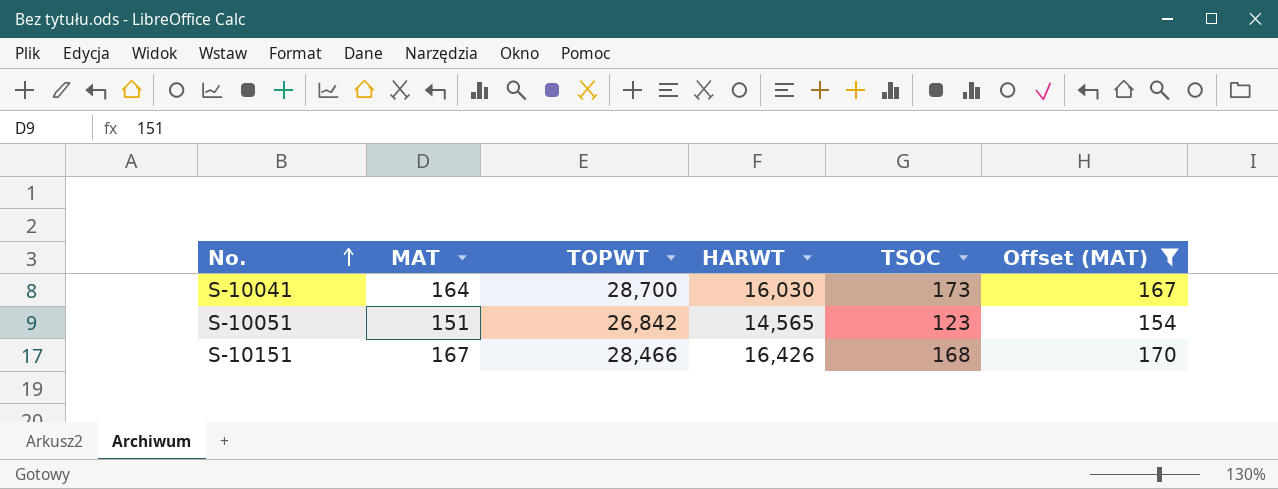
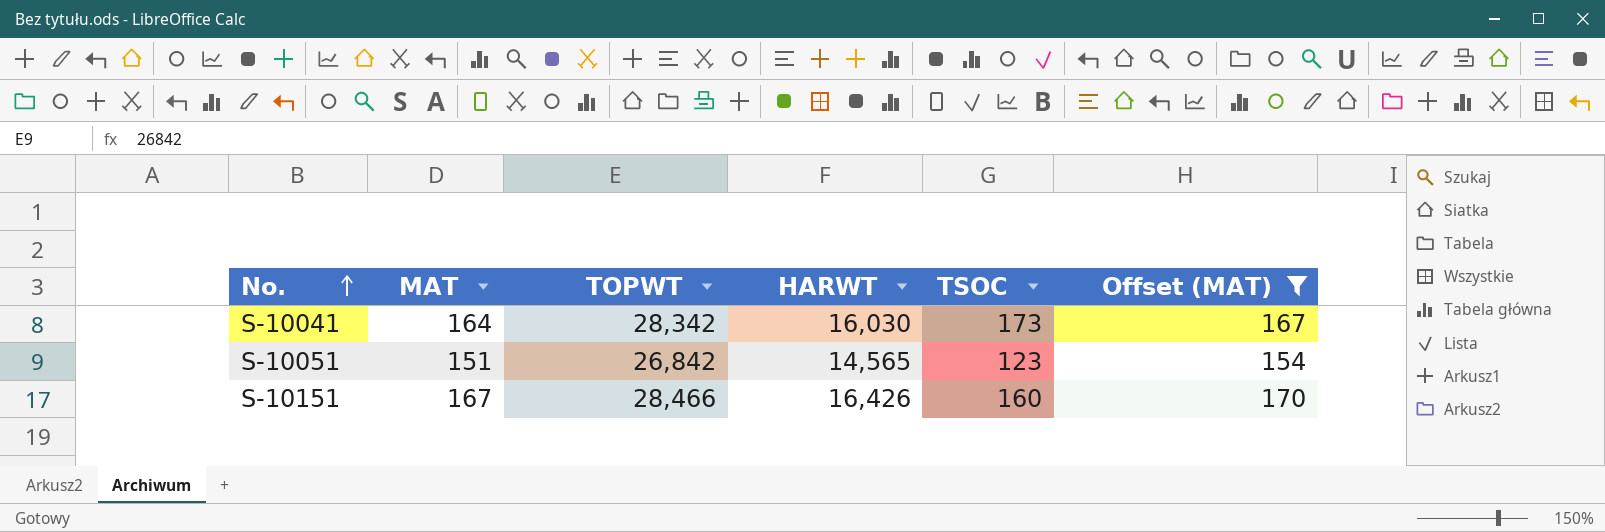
S-10041 | TOPWT: 28,700 -> 28,342
S-10151 | TSOC: 168 -> 160

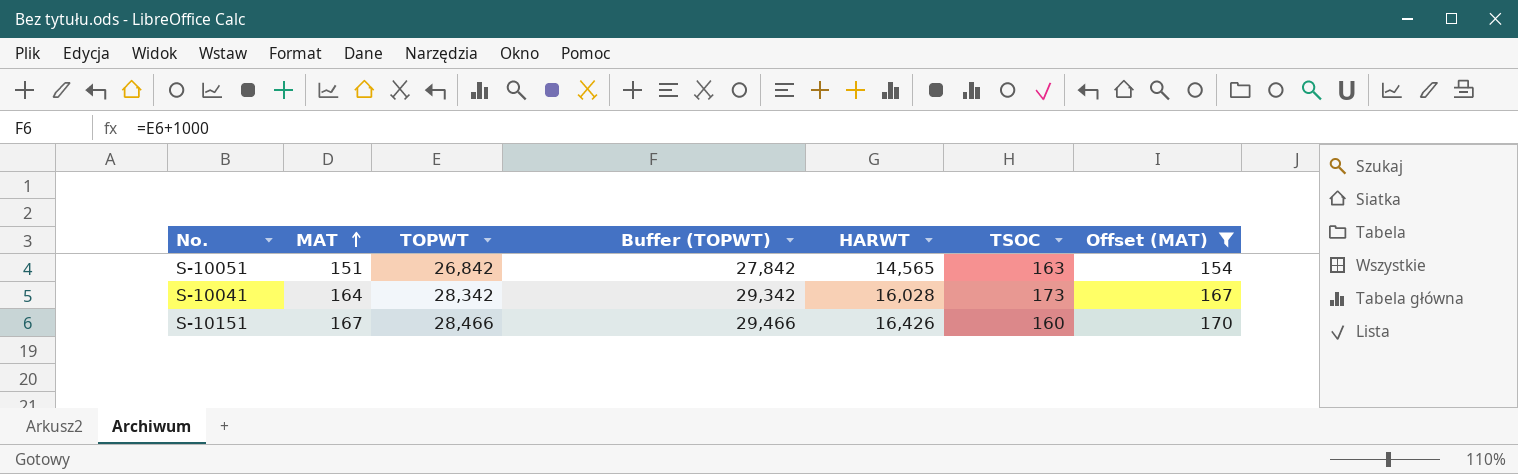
row order: No. ascending -> MAT ascending
column Buffer (TOPWT) | formula: none -> [TOPWT] + 1000
S-10051 | TSOC: 123 -> 163
S-10041 | HARWT: 16,030 -> 16,028

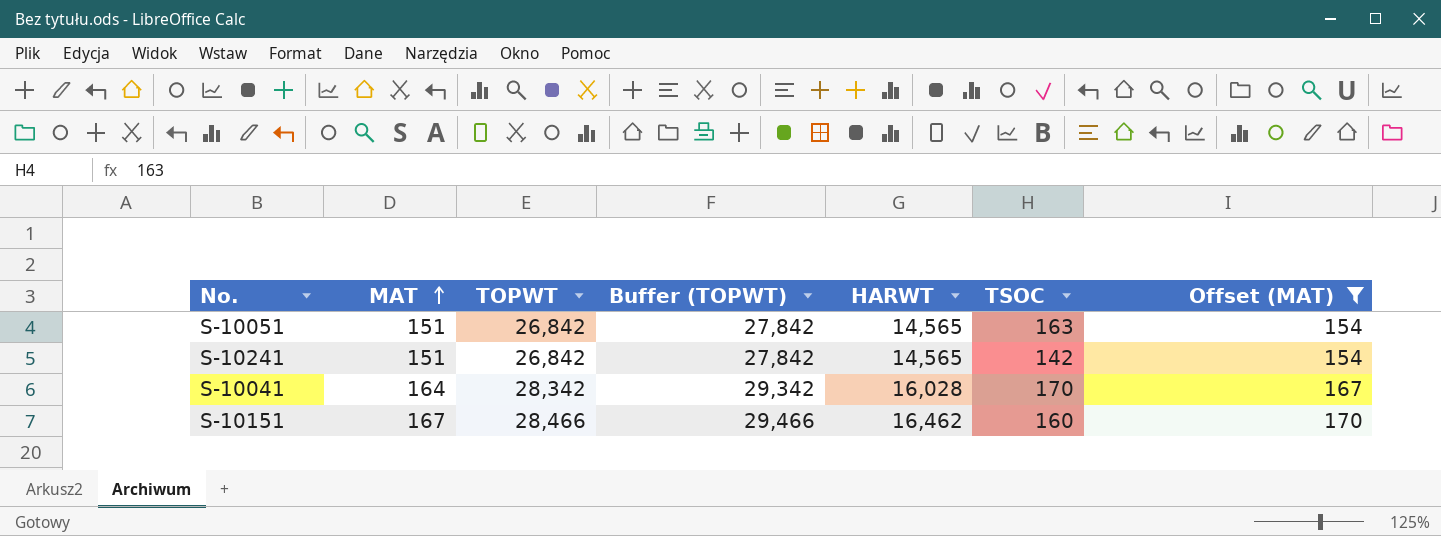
row S-10241: none -> 151 | 26,842 | 27,842 | 14,565 | 142 | 154
S-10041 | TSOC: 173 -> 170
S-10151 | HARWT: 16,426 -> 16,462

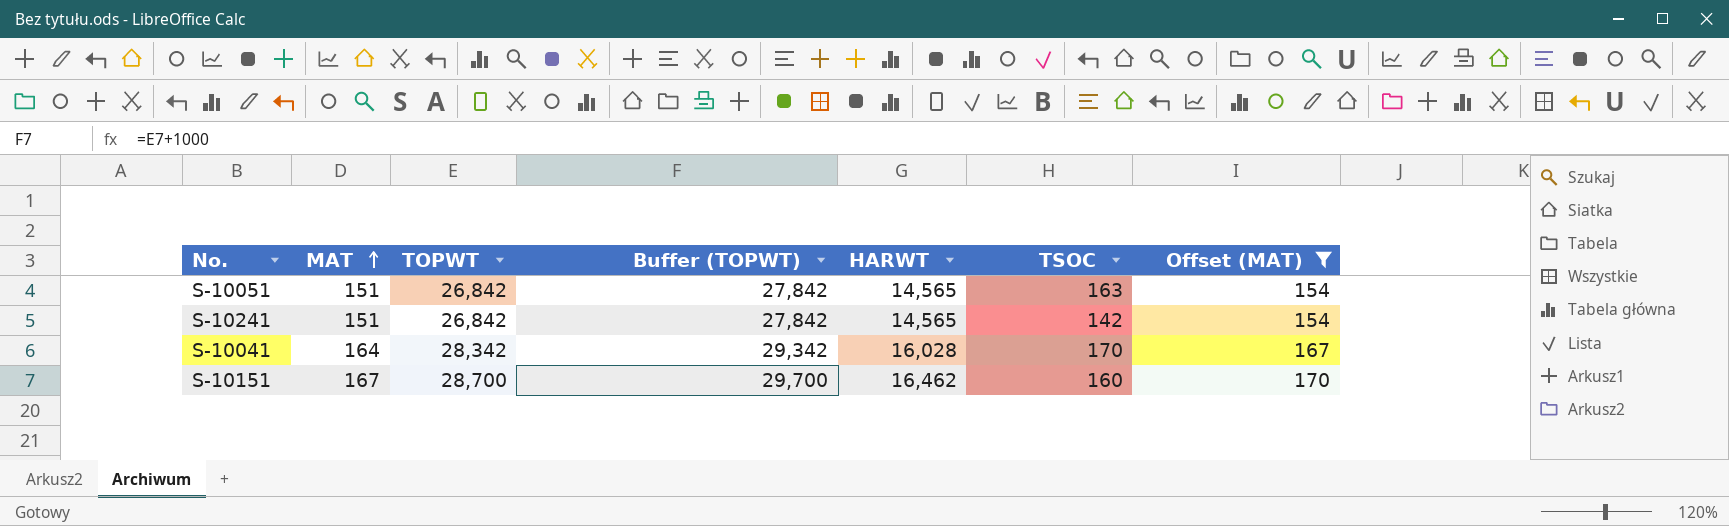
S-10151 | TOPWT: 28,466 -> 28,700
S-10151 | Buffer (TOPWT): 29,466 -> 29,700

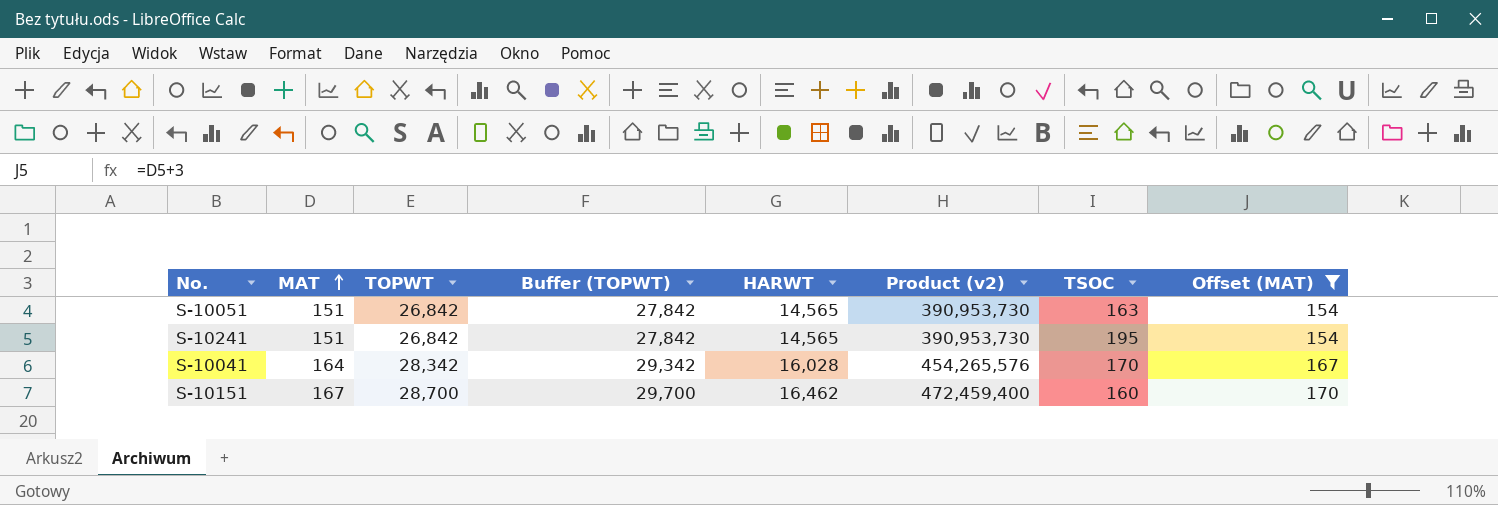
column Product (v2) | formula: none -> [TOPWT] * [HARWT]
S-10241 | TSOC: 142 -> 195

